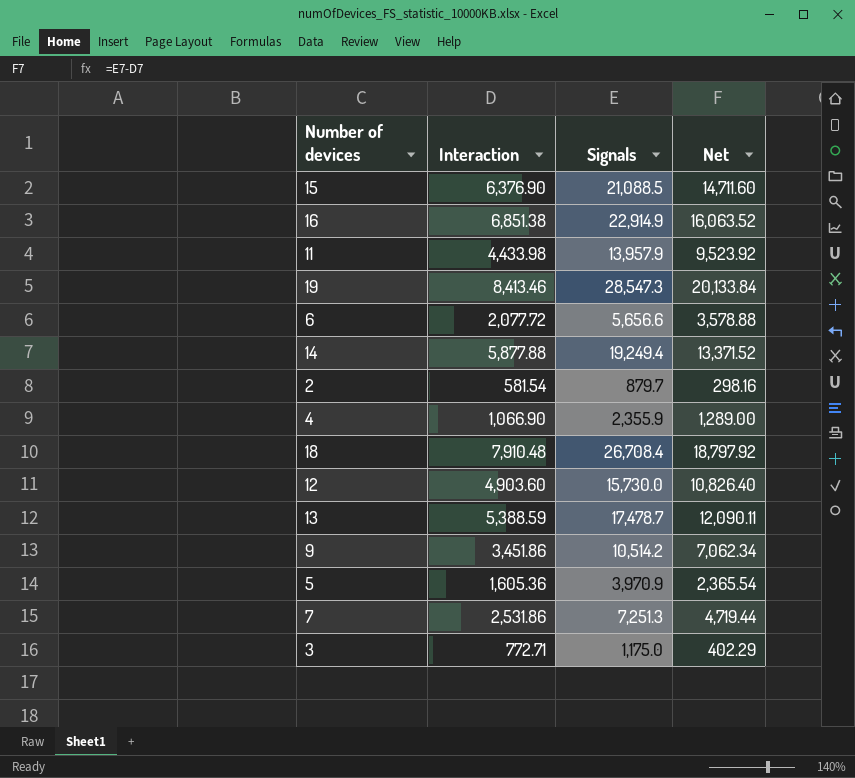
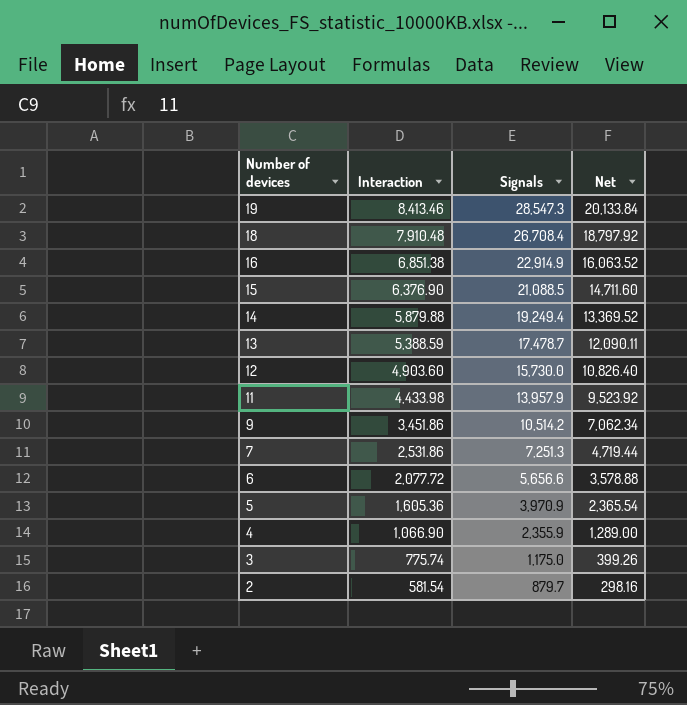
row order: none -> Number of devices descending
14 | Interaction: 5,877.88 -> 5,879.88
14 | Net: 13,371.52 -> 13,369.52
3 | Interaction: 772.71 -> 775.74
3 | Net: 402.29 -> 399.26

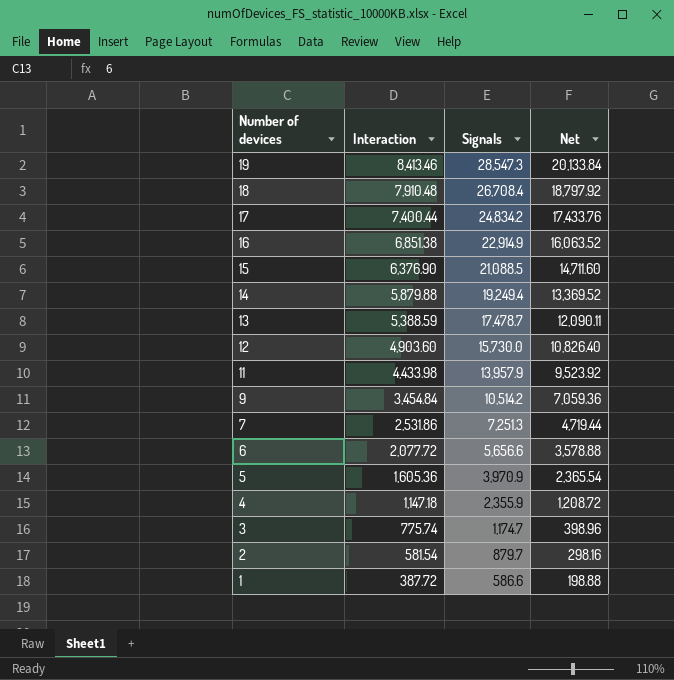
row 17: none -> 7,400.44 | 24,834.2 | 17,433.76
9 | Interaction: 3,451.86 -> 3,454.84
9 | Net: 7,062.34 -> 7,059.36
4 | Interaction: 1,066.90 -> 1,147.18
4 | Net: 1,289.00 -> 1,208.72
3 | Signals: 1,175.0 -> 1,174.7
3 | Net: 399.26 -> 398.96
row 1: none -> 387.72 | 586.6 | 198.88

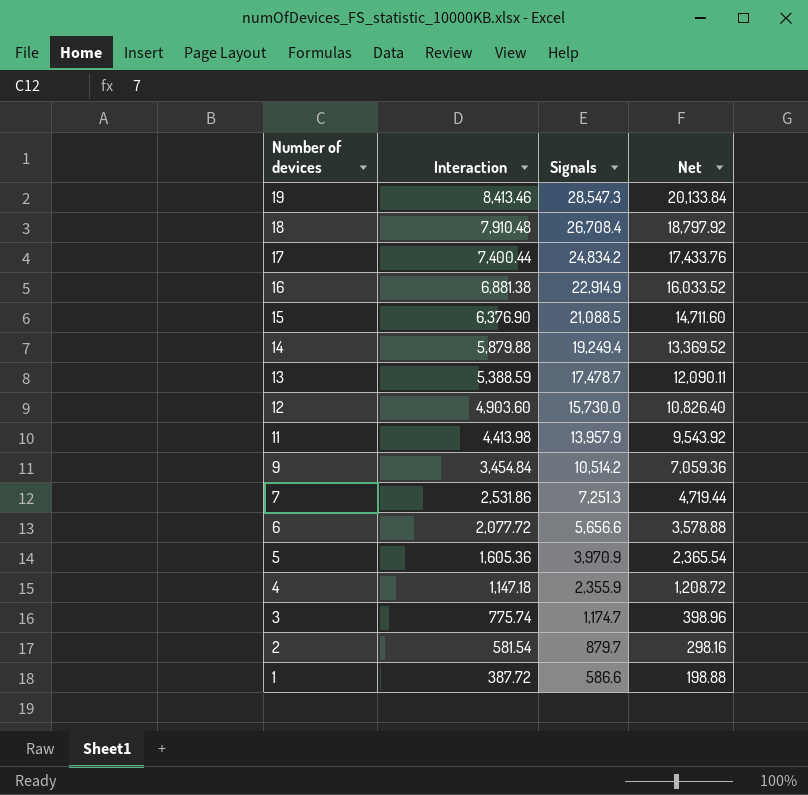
16 | Interaction: 6,851.38 -> 6,881.38
16 | Net: 16,063.52 -> 16,033.52
11 | Interaction: 4,433.98 -> 4,413.98
11 | Net: 9,523.92 -> 9,543.92

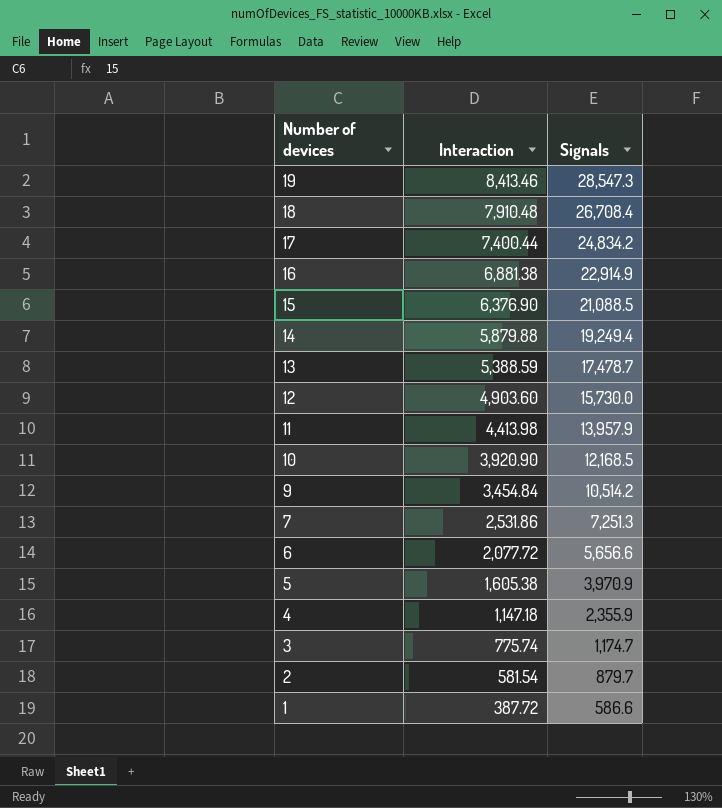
column Net | formula: [Signals] - [Interaction] -> none
row 10: none -> 3,920.90 | 12,168.5
5 | Interaction: 1,605.36 -> 1,605.38

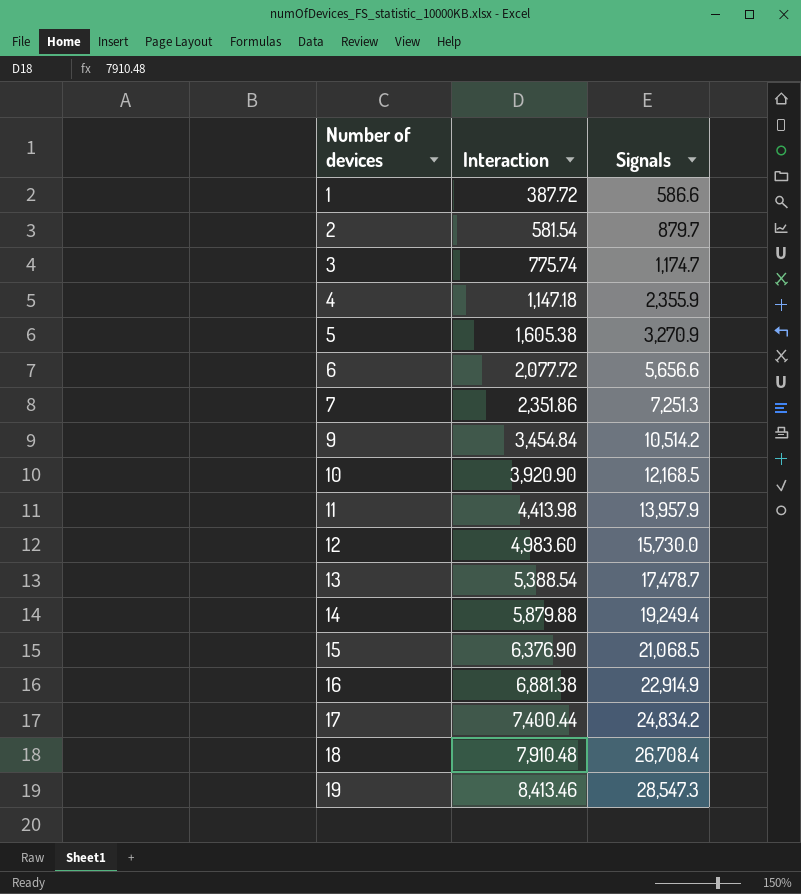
row order: Number of devices descending -> Number of devices ascending
5 | Signals: 3,970.9 -> 3,270.9
7 | Interaction: 2,531.86 -> 2,351.86
12 | Interaction: 4,903.60 -> 4,983.60
13 | Interaction: 5,388.59 -> 5,388.54
15 | Signals: 21,088.5 -> 21,068.5

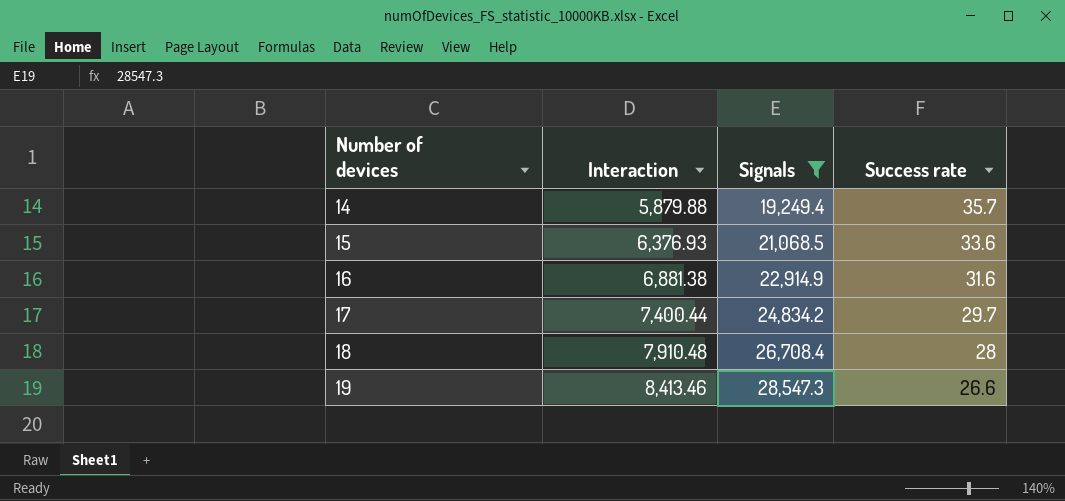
filter: none -> Signals >= 19,249.4
column Success rate | position: none -> 4
15 | Interaction: 6,376.90 -> 6,376.93

